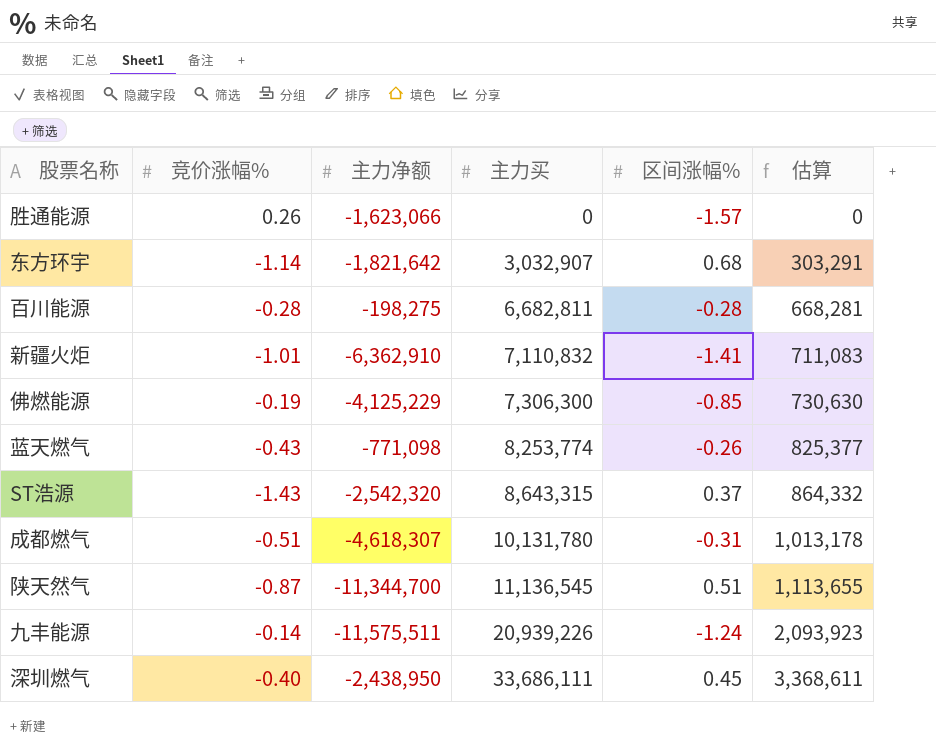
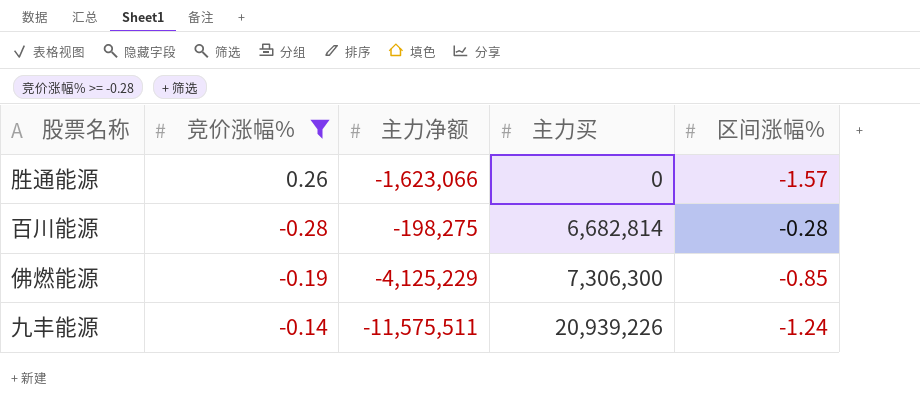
filter: none -> 竞价涨幅% >= -0.28
column 估算 | formula: [主力买] * 0.1 -> none
百川能源 | 主力买: 6,682,811 -> 6,682,814

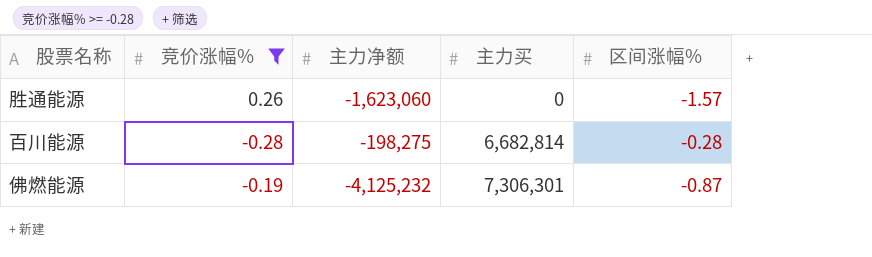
row 九丰能源: -0.14 | -11,575,511 | 20,939,226 | -1.24 -> none
胜通能源 | 主力净额: -1,623,066 -> -1,623,060
佛燃能源 | 主力净额: -4,125,229 -> -4,125,232
佛燃能源 | 主力买: 7,306,300 -> 7,306,301
佛燃能源 | 区间涨幅%: -0.85 -> -0.87

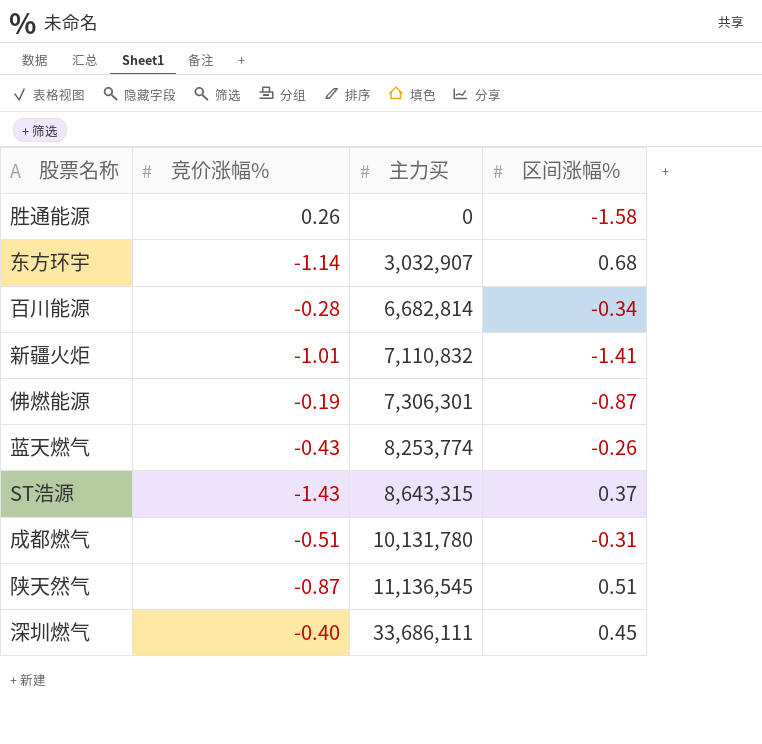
filter: 竞价涨幅% >= -0.28 -> none
column 主力净额 | position: 3 -> none
胜通能源 | 区间涨幅%: -1.57 -> -1.58
百川能源 | 区间涨幅%: -0.28 -> -0.34

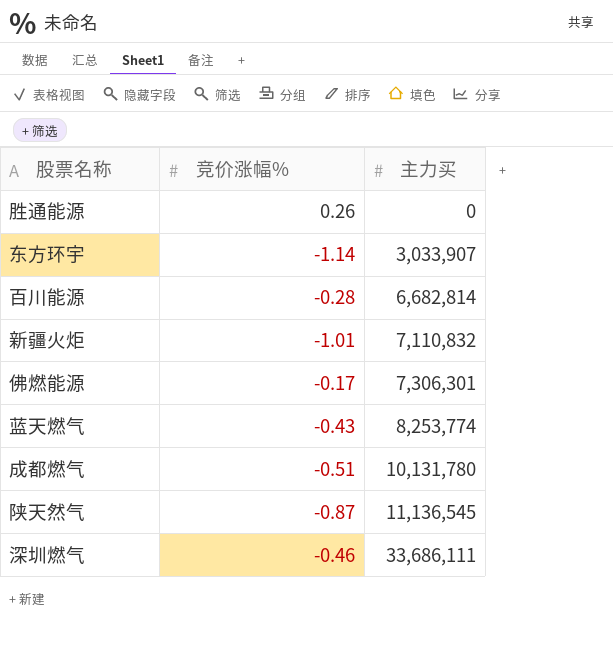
column 区间涨幅% | position: 4 -> none
row ST浩源: -1.43 | 8,643,315 | 0.37 -> none
东方环宇 | 主力买: 3,032,907 -> 3,033,907
佛燃能源 | 竞价涨幅%: -0.19 -> -0.17
深圳燃气 | 竞价涨幅%: -0.40 -> -0.46

